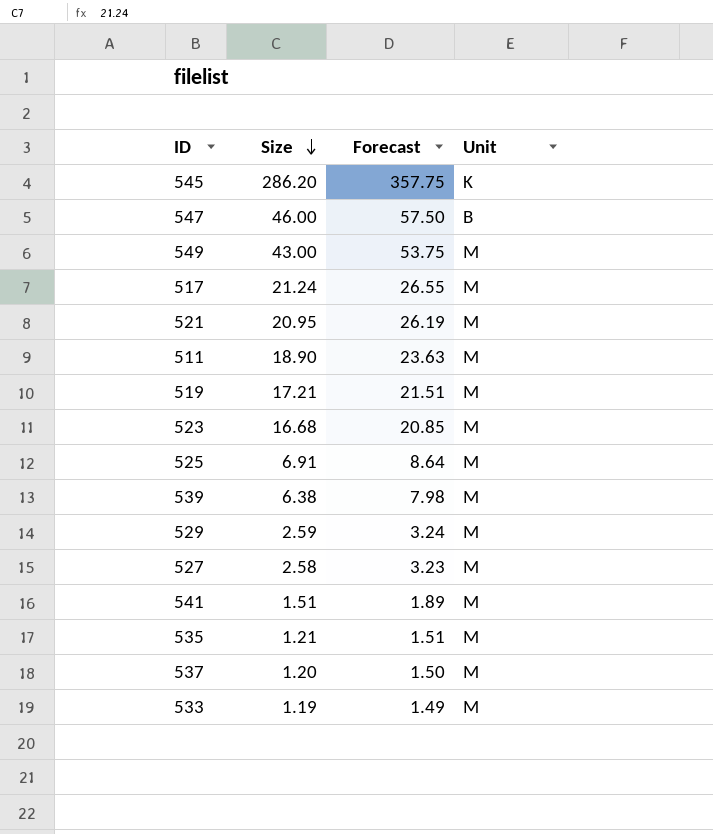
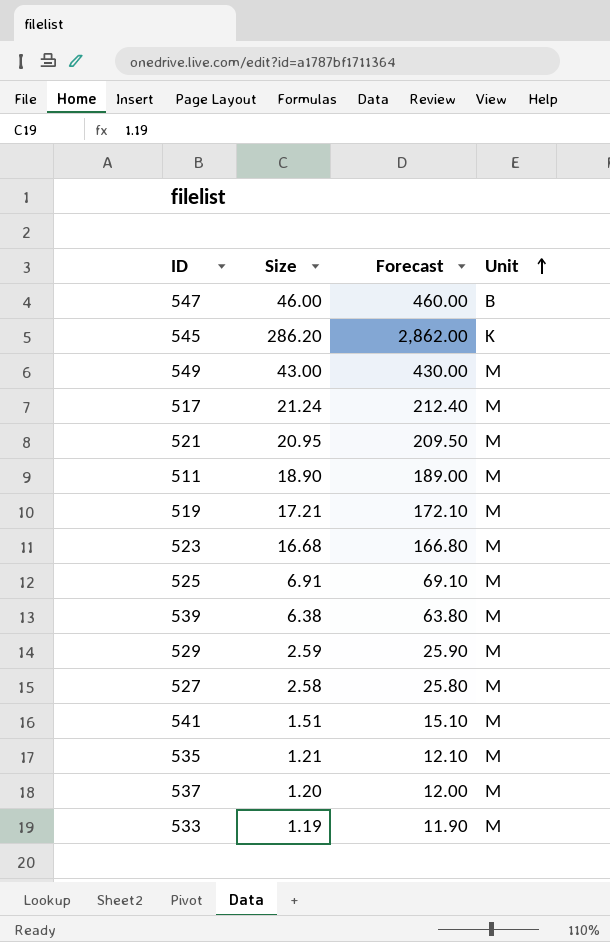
row order: Size descending -> Unit ascending
column Forecast | formula: [Size] * 1.25 -> [Size] * 10

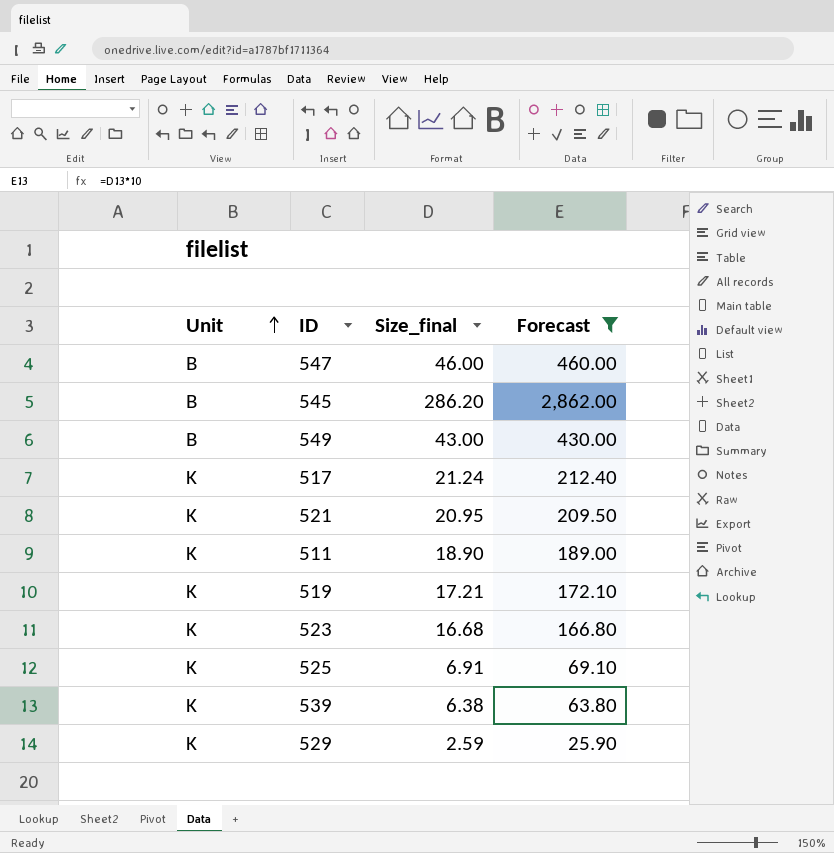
filter: none -> Forecast >= 25.90
column Unit | position: 4 -> 1
column name: Size -> Size_final
545 | Unit: K -> B
549 | Unit: M -> B
517 | Unit: M -> K
521 | Unit: M -> K
511 | Unit: M -> K
519 | Unit: M -> K
523 | Unit: M -> K
525 | Unit: M -> K
539 | Unit: M -> K
529 | Unit: M -> K

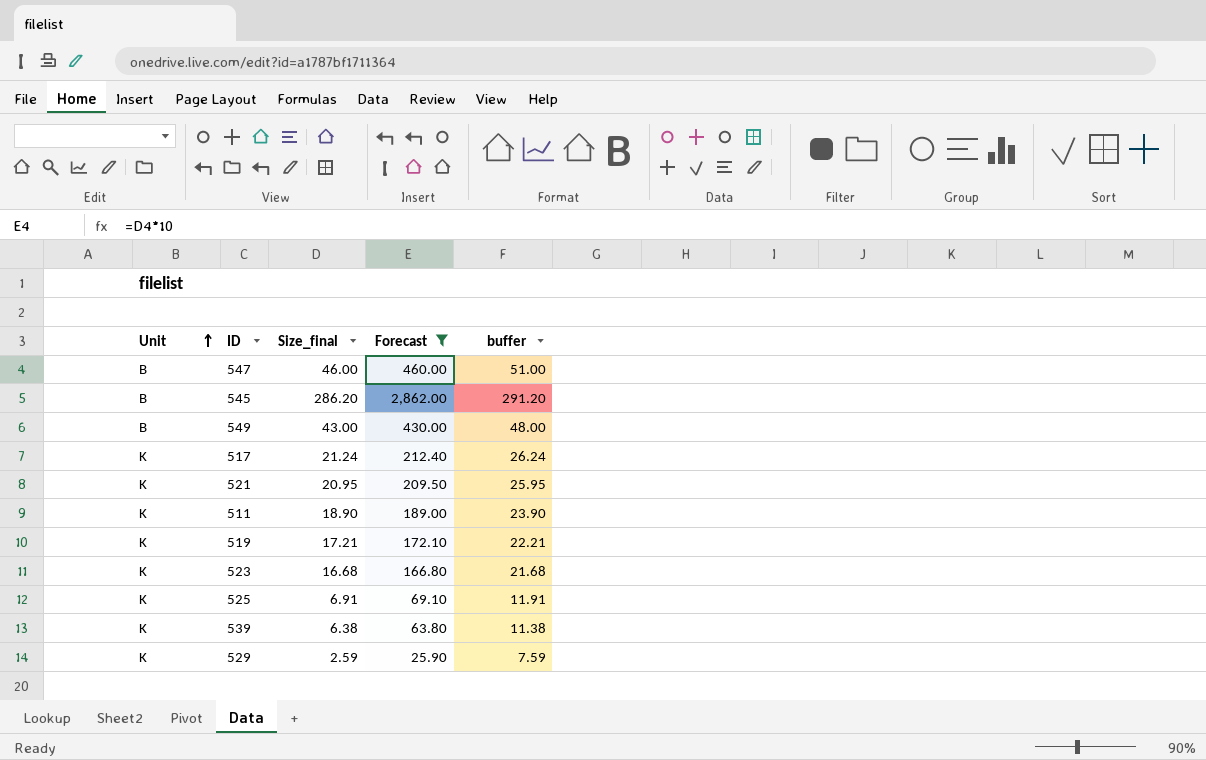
column buffer | formula: none -> [Size_final] + 5

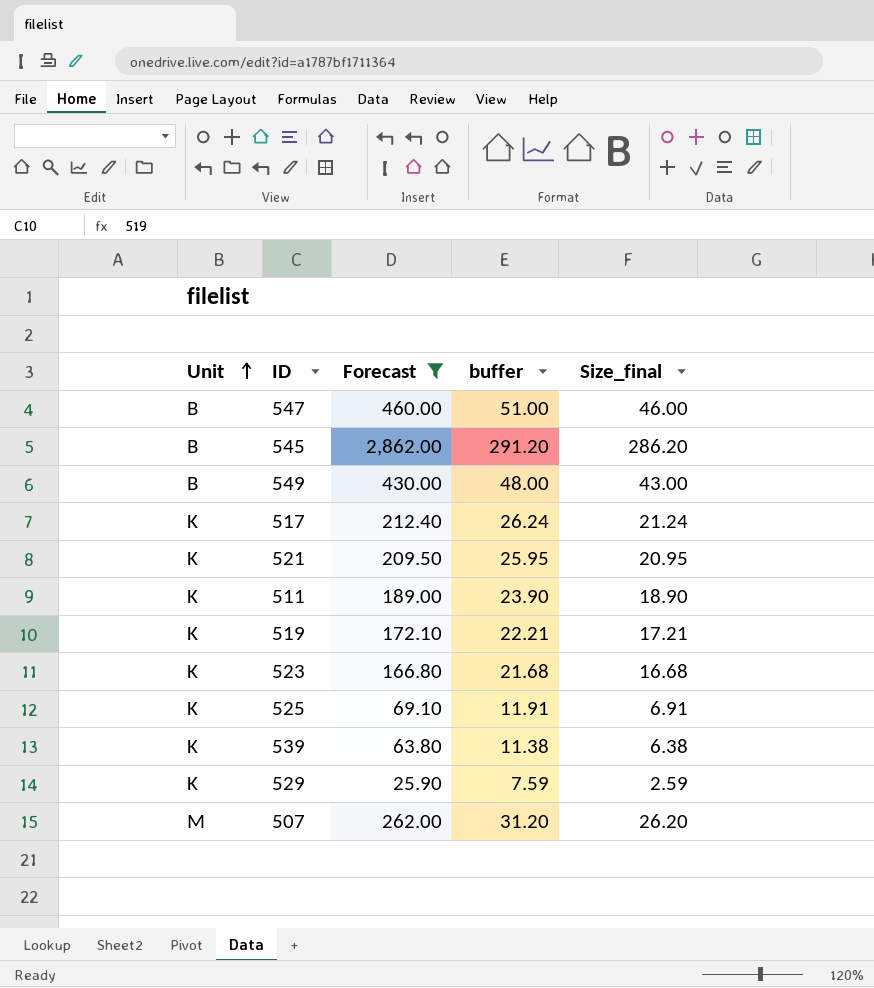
column Size_final | position: 3 -> 5
row 507: none -> M | 262.00 | 31.20 | 26.20

